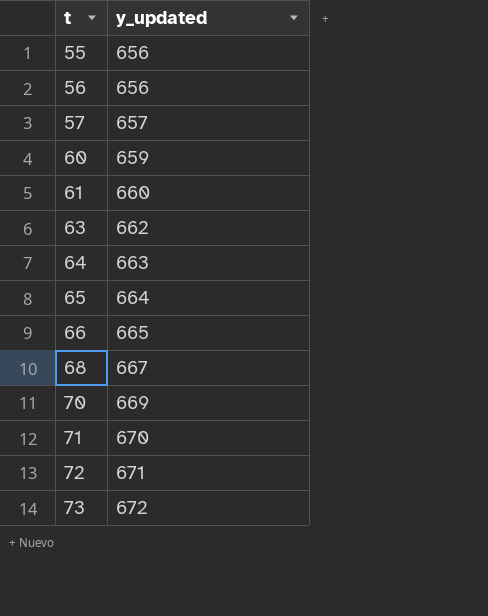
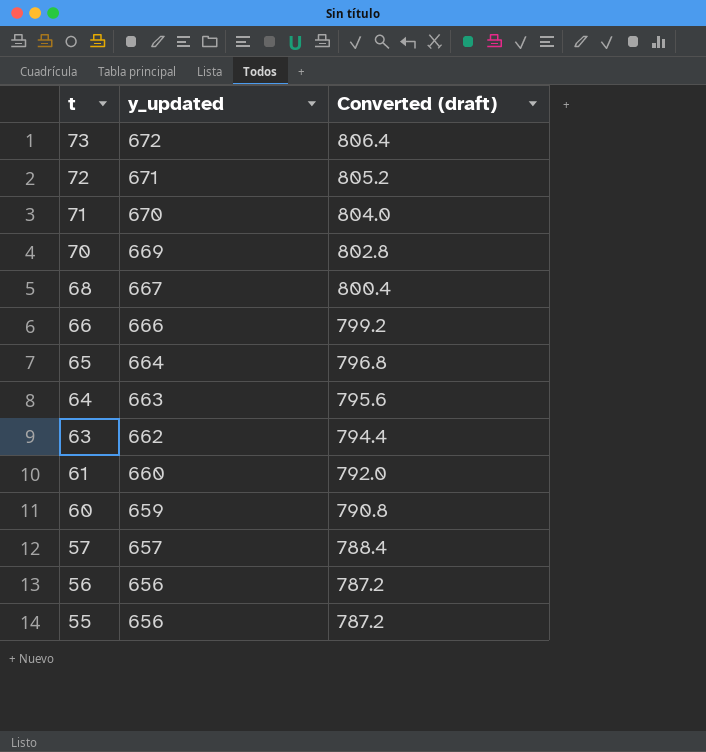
row order: t ascending -> t descending
column Converted (draft) | formula: none -> [y_updated] * 1.2
66 | y_updated: 665 -> 666

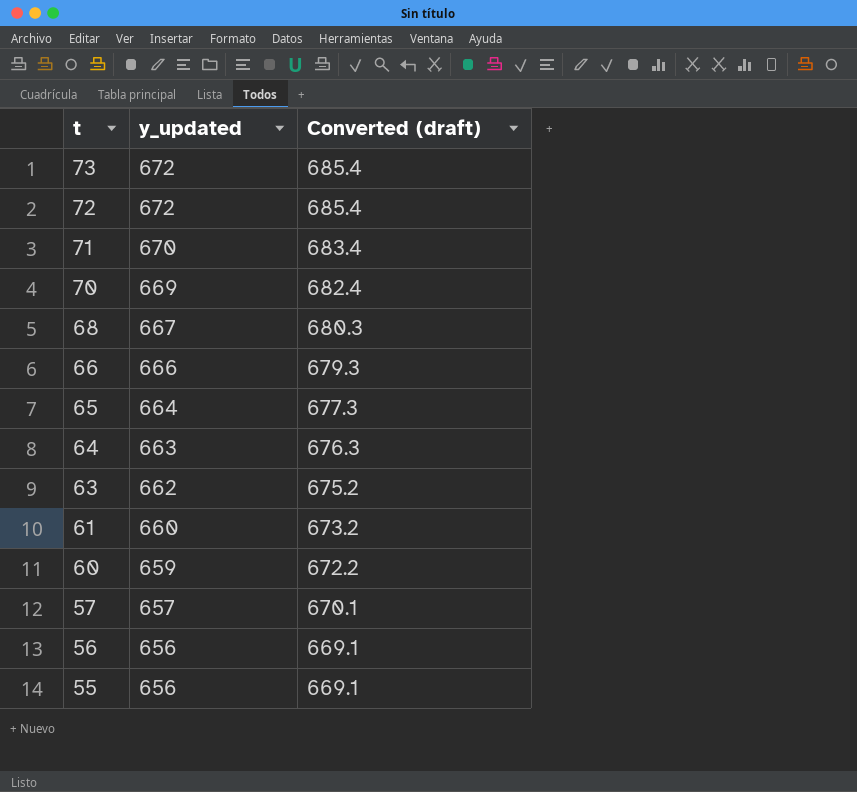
column Converted (draft) | formula: [y_updated] * 1.2 -> [y_updated] * 1.02
72 | y_updated: 671 -> 672

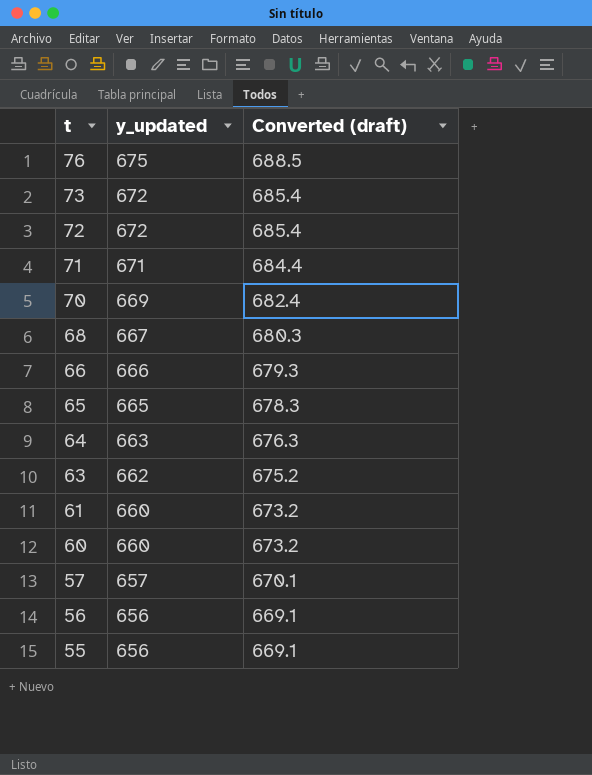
row 76: none -> 675 | 688.5
71 | y_updated: 670 -> 671
71 | Converted (draft): 683.4 -> 684.4
65 | y_updated: 664 -> 665
65 | Converted (draft): 677.3 -> 678.3
60 | y_updated: 659 -> 660
60 | Converted (draft): 672.2 -> 673.2

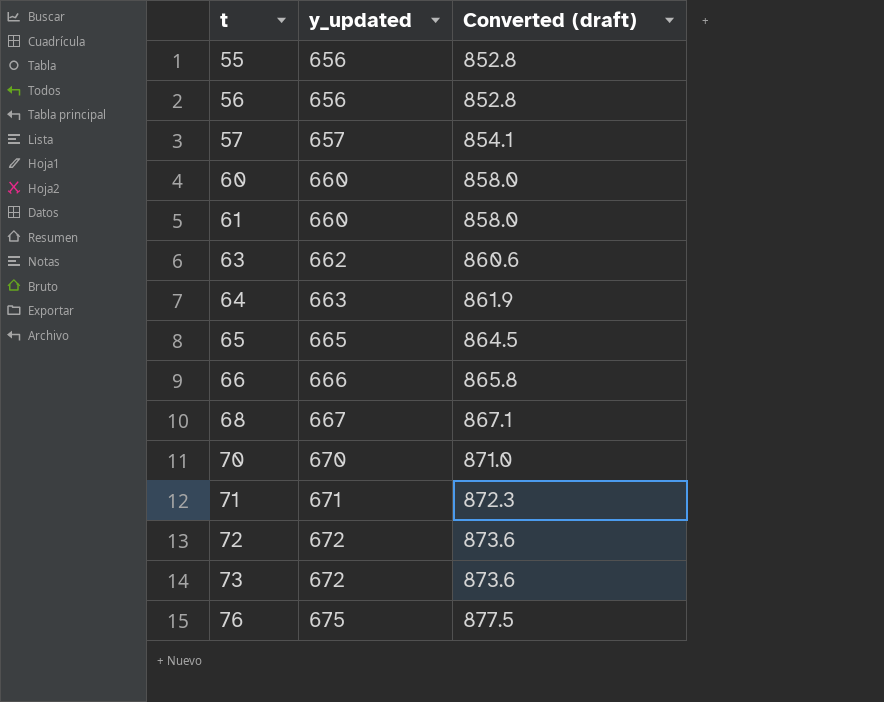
row order: t descending -> t ascending
column Converted (draft) | formula: [y_updated] * 1.02 -> [y_updated] * 1.3
70 | y_updated: 669 -> 670

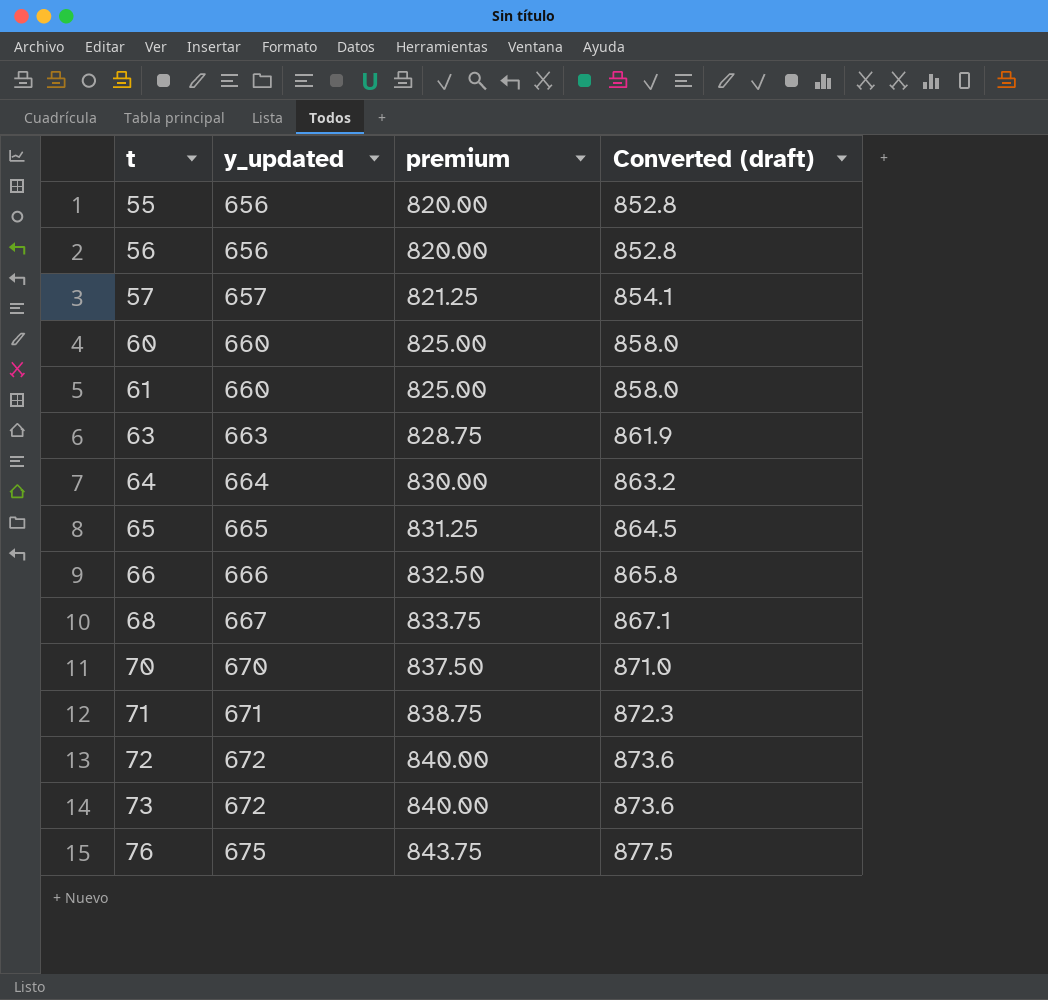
column premium | formula: none -> [y_updated] * 1.25
63 | y_updated: 662 -> 663
63 | Converted (draft): 860.6 -> 861.9
64 | y_updated: 663 -> 664
64 | Converted (draft): 861.9 -> 863.2

